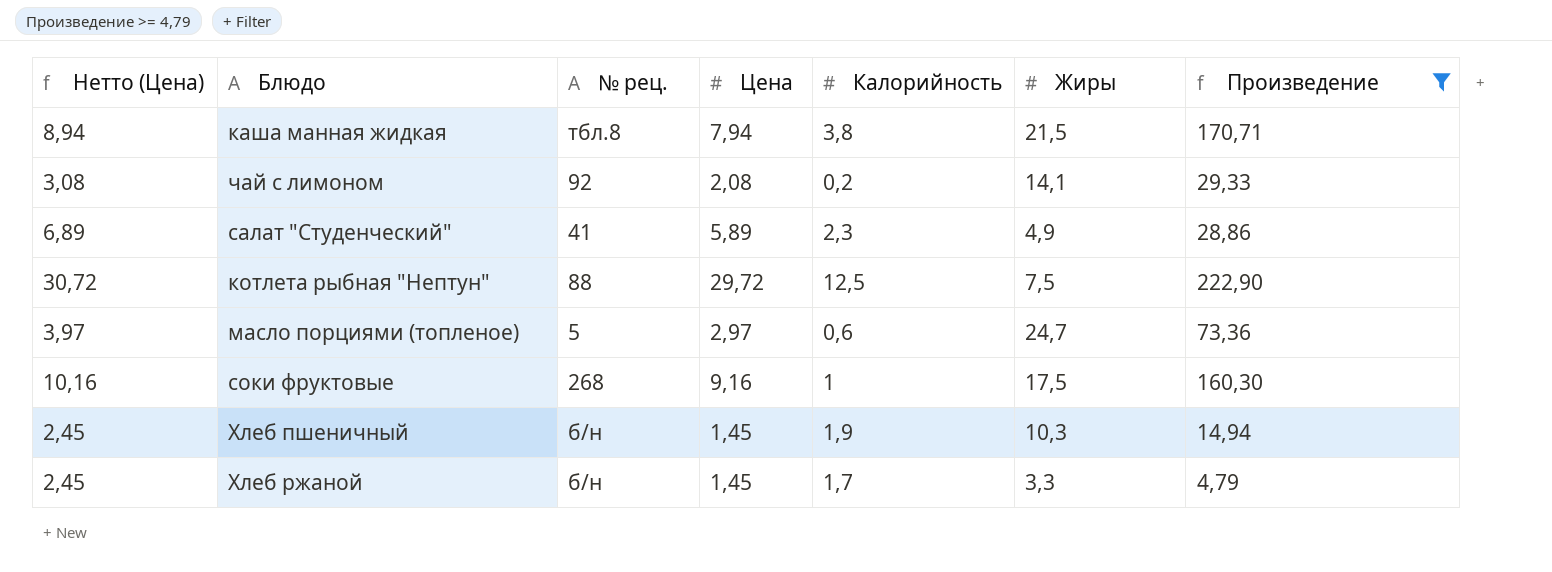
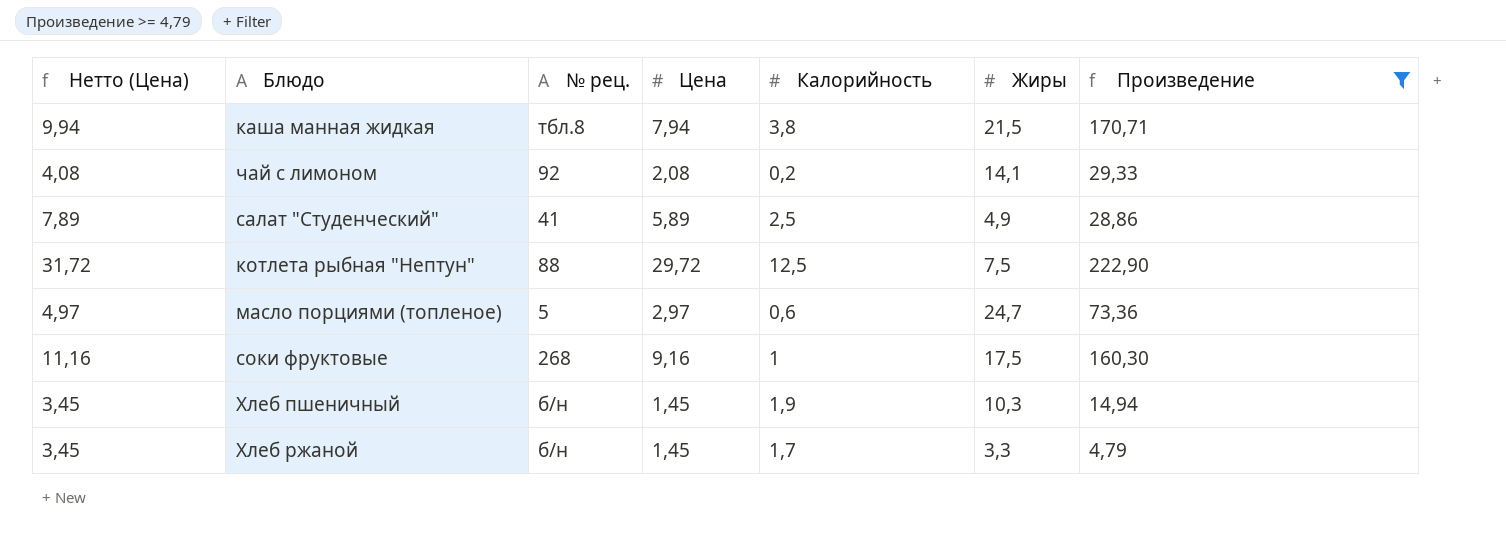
column Нетто (Цена) | formula: [Цена] + 1 -> [Цена] + 2
салат "Студенческий" | Калорийность: 2,3 -> 2,5

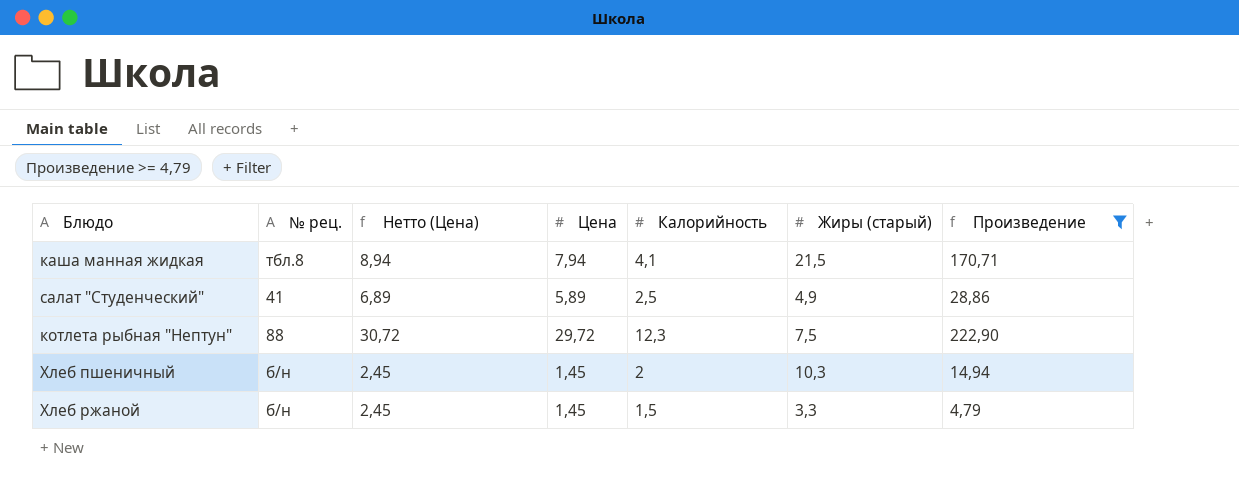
column Нетто (Цена) | formula: [Цена] + 2 -> [Цена] + 1
column Нетто (Цена) | position: 1 -> 3
column name: Жиры -> Жиры (старый)
row чай с лимоном: 4,08 | 92 | 2,08 | 0,2 | 14,1 | 29,33 -> none
row масло порциями (топленое): 4,97 | 5 | 2,97 | 0,6 | 24,7 | 73,36 -> none
row соки фруктовые: 11,16 | 268 | 9,16 | 1 | 17,5 | 160,30 -> none
каша манная жидкая | Калорийность: 3,8 -> 4,1
котлета рыбная "Нептун" | Калорийность: 12,5 -> 12,3
Хлеб пшеничный | Калорийность: 1,9 -> 2
Хлеб ржаной | Калорийность: 1,7 -> 1,5

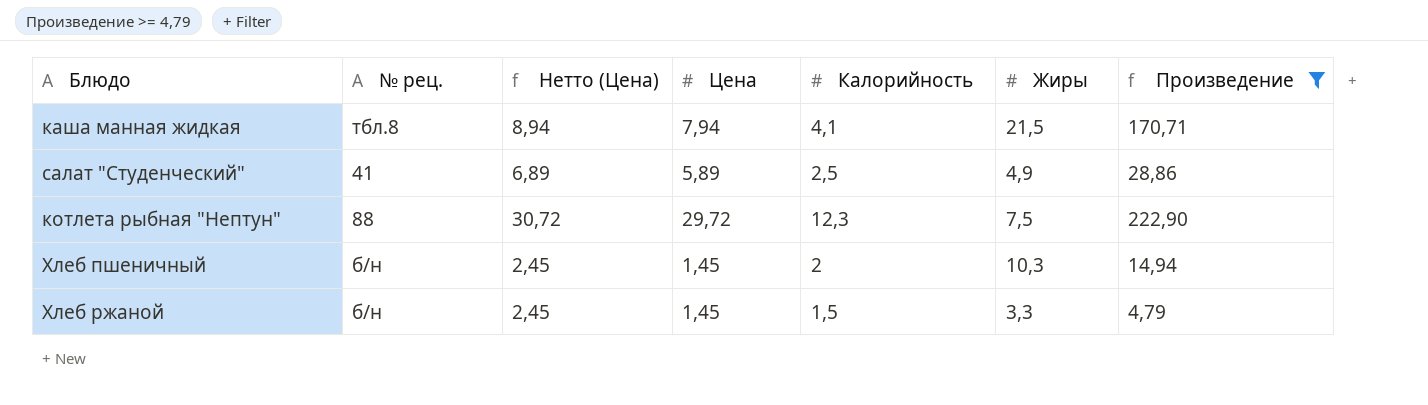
column name: Жиры (старый) -> Жиры

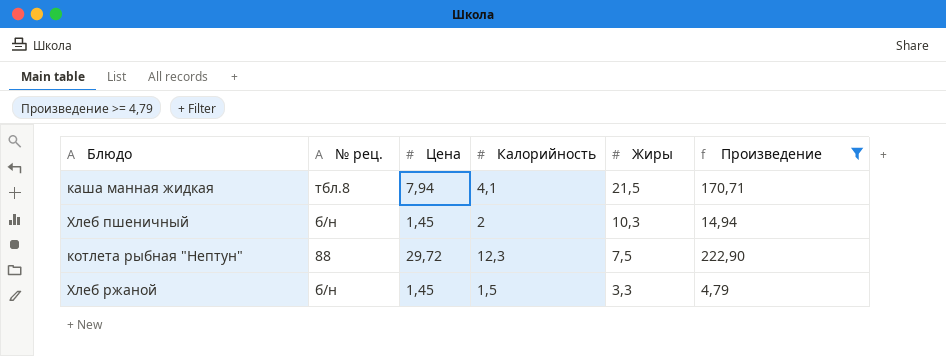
row order: none -> Жиры descending
column Нетто (Цена) | formula: [Цена] + 1 -> none
row салат "Студенческий": 41 | 6,89 | 5,89 | 2,5 | 4,9 | 28,86 -> none

